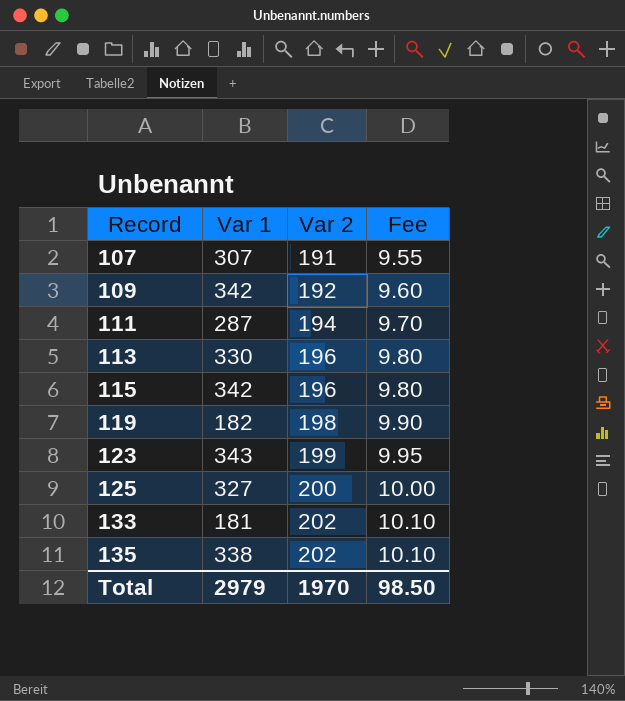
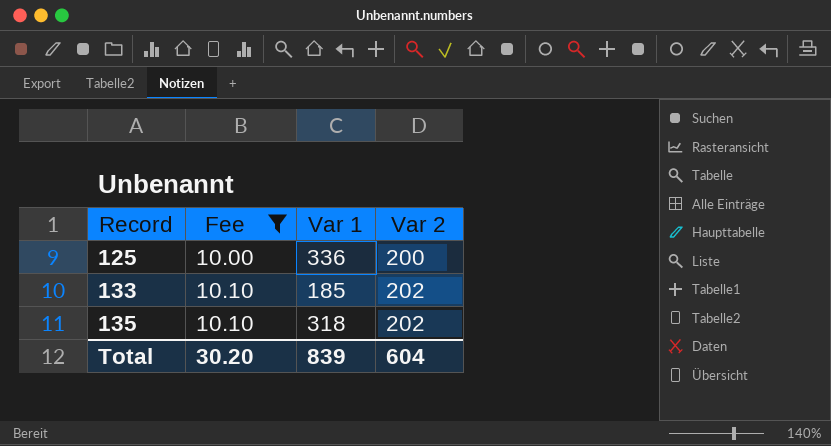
filter: none -> Fee >= 10.00
column Fee | position: 4 -> 2
125 | Var 1: 327 -> 336
133 | Var 1: 181 -> 185
135 | Var 1: 338 -> 318
Total | Fee: 98.50 -> 30.20
Total | Var 1: 2979 -> 839
Total | Var 2: 1970 -> 604

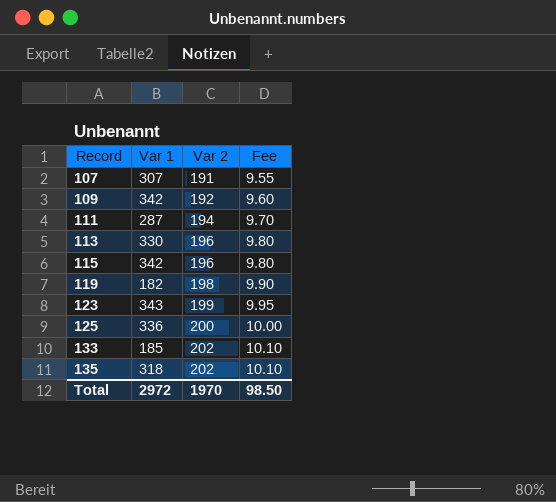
filter: Fee >= 10.00 -> none
column Fee | position: 2 -> 4
Total | Var 1: 839 -> 2972
Total | Var 2: 604 -> 1970
Total | Fee: 30.20 -> 98.50

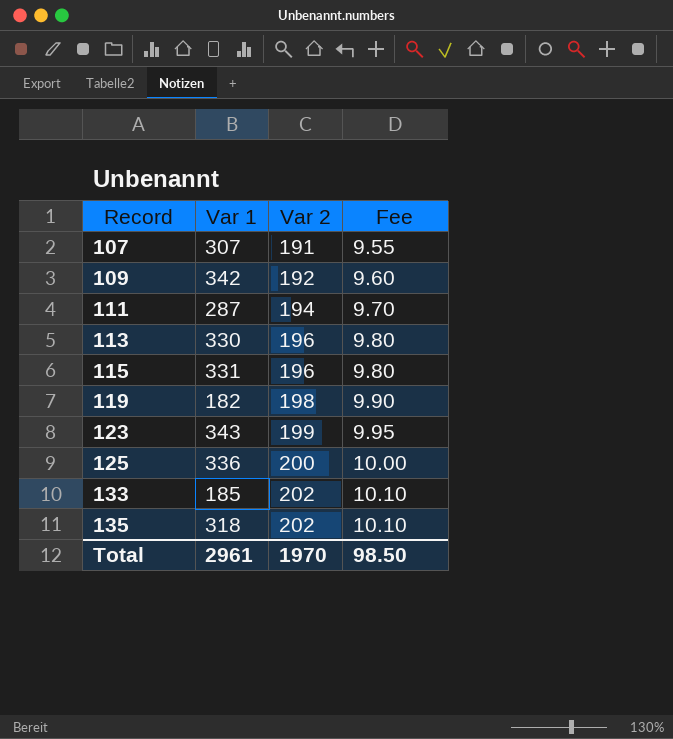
115 | Var 1: 342 -> 331
Total | Var 1: 2972 -> 2961

